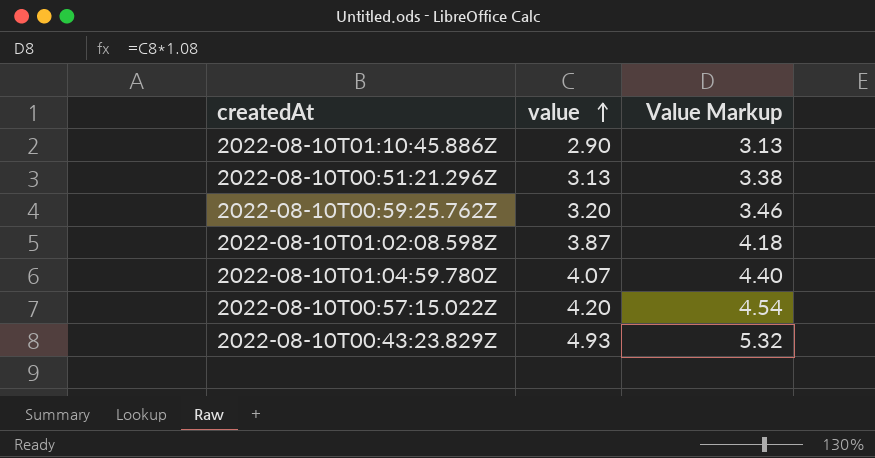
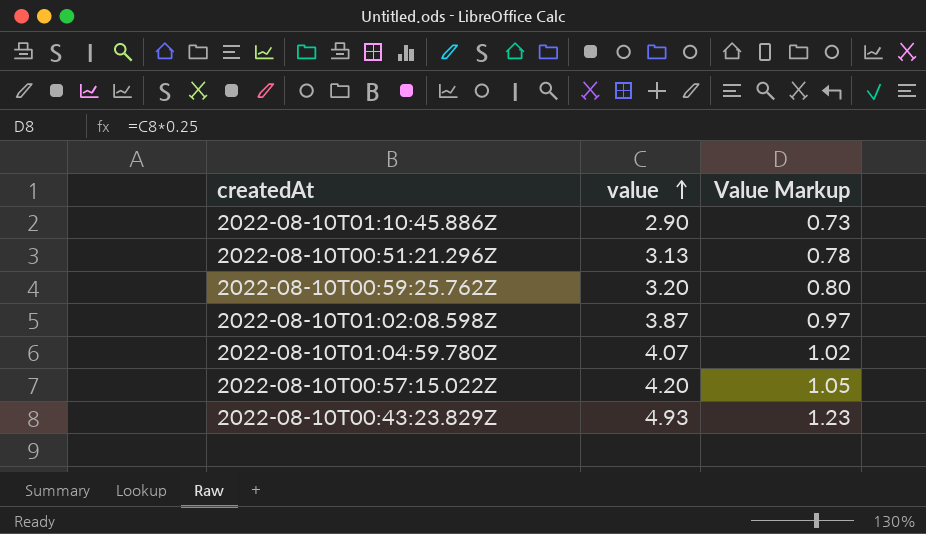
column Value Markup | formula: [value] * 1.08 -> [value] * 0.25

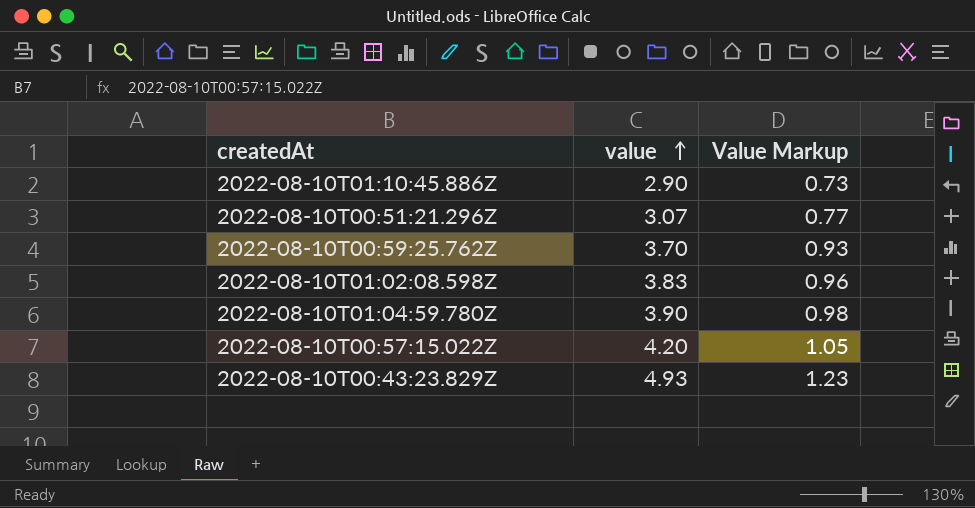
2022-08-10T00:51:21.296Z | value: 3.13 -> 3.07
2022-08-10T00:51:21.296Z | Value Markup: 0.78 -> 0.77
2022-08-10T00:59:25.762Z | value: 3.20 -> 3.70
2022-08-10T00:59:25.762Z | Value Markup: 0.80 -> 0.93
2022-08-10T01:02:08.598Z | value: 3.87 -> 3.83
2022-08-10T01:02:08.598Z | Value Markup: 0.97 -> 0.96
2022-08-10T01:04:59.780Z | value: 4.07 -> 3.90
2022-08-10T01:04:59.780Z | Value Markup: 1.02 -> 0.98

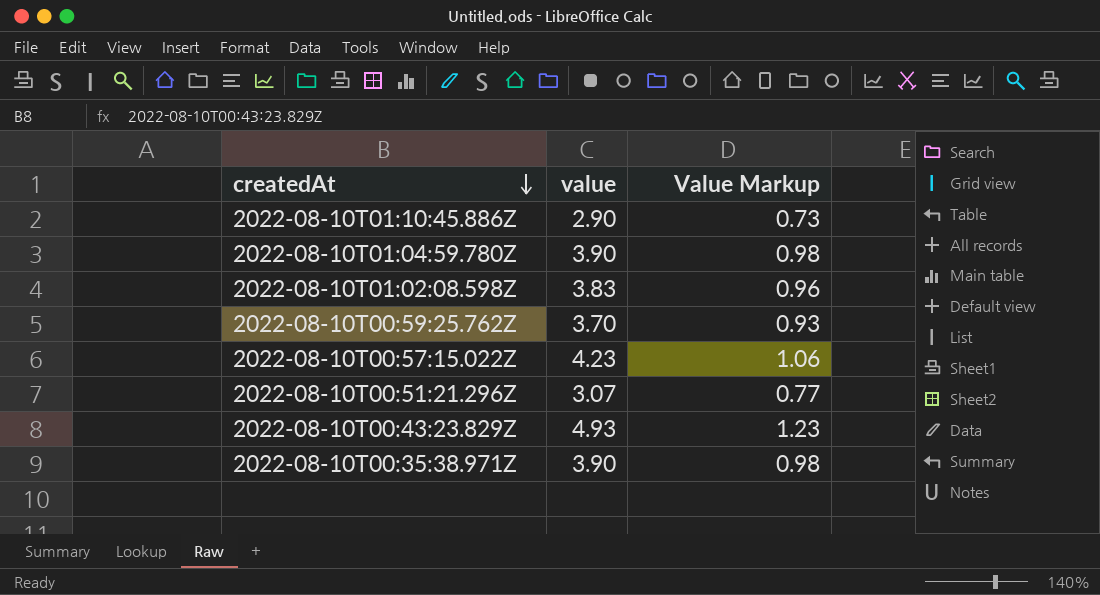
row order: value ascending -> createdAt descending
2022-08-10T00:57:15.022Z | value: 4.20 -> 4.23
2022-08-10T00:57:15.022Z | Value Markup: 1.05 -> 1.06
row 2022-08-10T00:35:38.971Z: none -> 3.90 | 0.98

